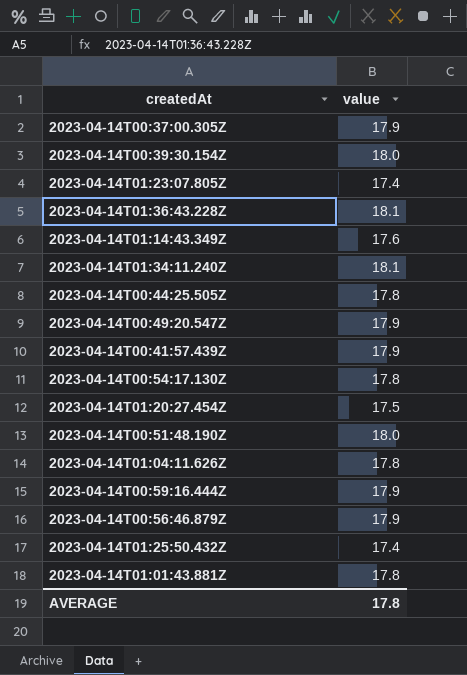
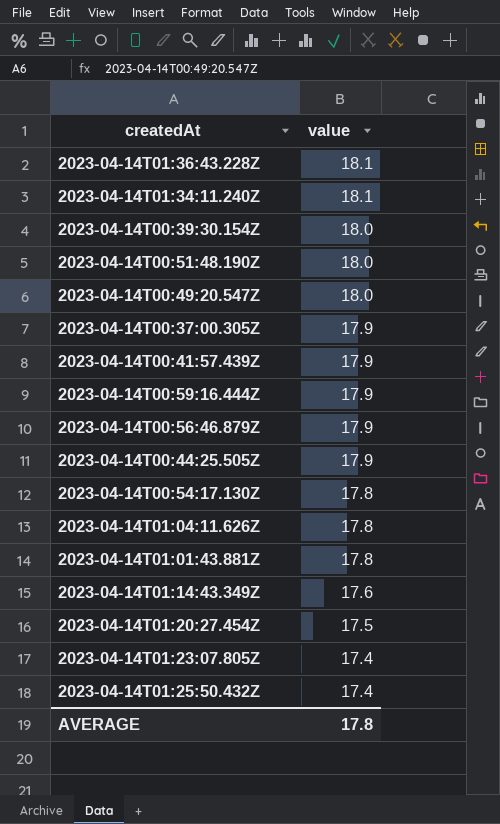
row order: none -> value descending
2023-04-14T00:49:20.547Z | value: 17.9 -> 18.0
2023-04-14T00:44:25.505Z | value: 17.8 -> 17.9

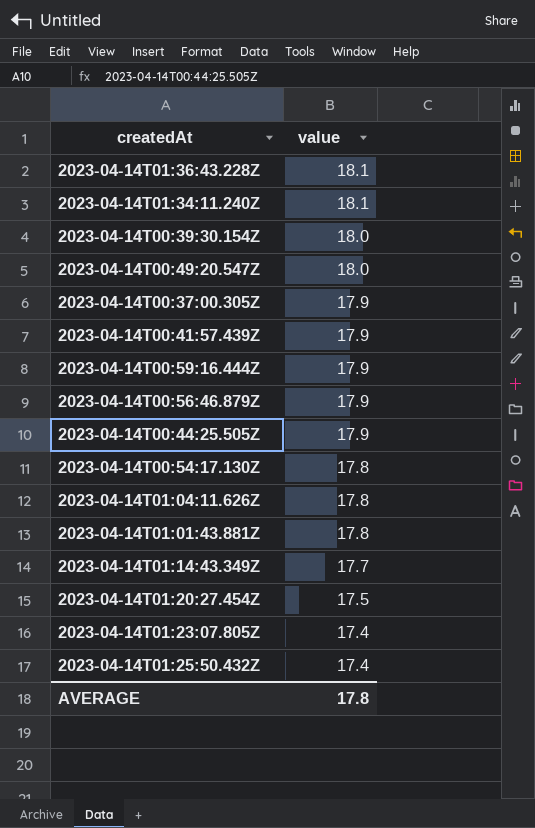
row 2023-04-14T00:51:48.190Z: 18.0 -> none
2023-04-14T01:14:43.349Z | value: 17.6 -> 17.7

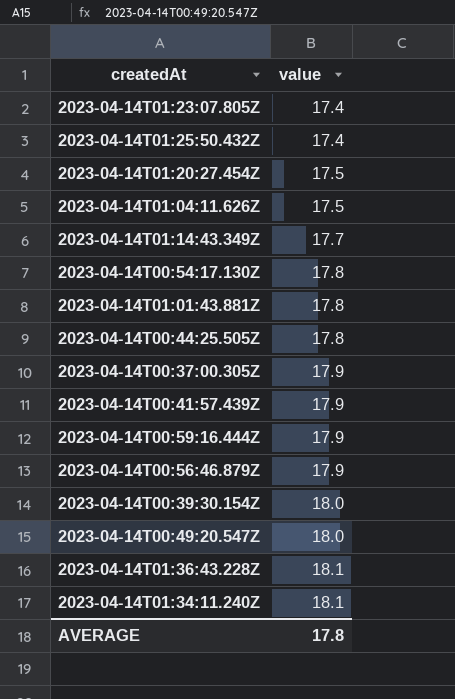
row order: value descending -> value ascending
2023-04-14T01:04:11.626Z | value: 17.8 -> 17.5
2023-04-14T00:44:25.505Z | value: 17.9 -> 17.8

